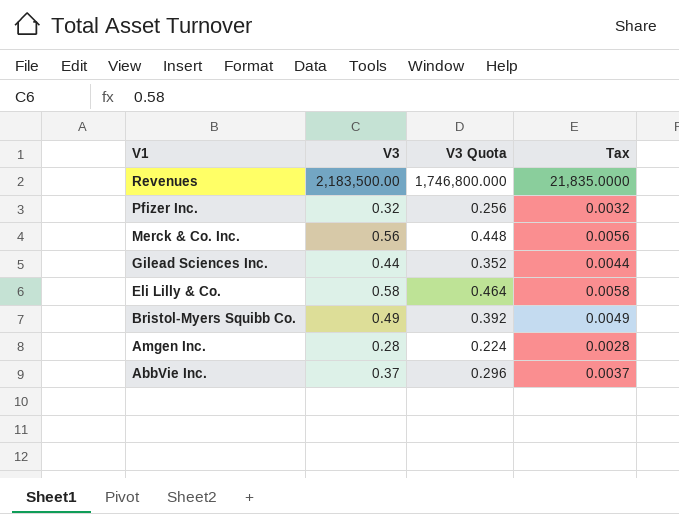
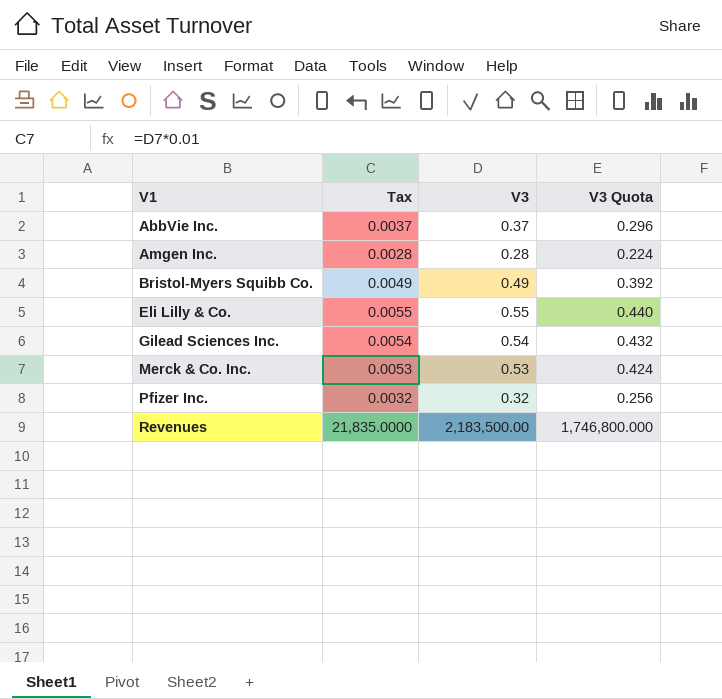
row order: V1 descending -> V1 ascending
column Tax | position: 4 -> 2
Eli Lilly & Co. | Tax: 0.0058 -> 0.0055
Eli Lilly & Co. | V3: 0.58 -> 0.55
Eli Lilly & Co. | V3 Quota: 0.464 -> 0.440
Gilead Sciences Inc. | Tax: 0.0044 -> 0.0054
Gilead Sciences Inc. | V3: 0.44 -> 0.54
Gilead Sciences Inc. | V3 Quota: 0.352 -> 0.432
Merck & Co. Inc. | Tax: 0.0056 -> 0.0053
Merck & Co. Inc. | V3: 0.56 -> 0.53
Merck & Co. Inc. | V3 Quota: 0.448 -> 0.424

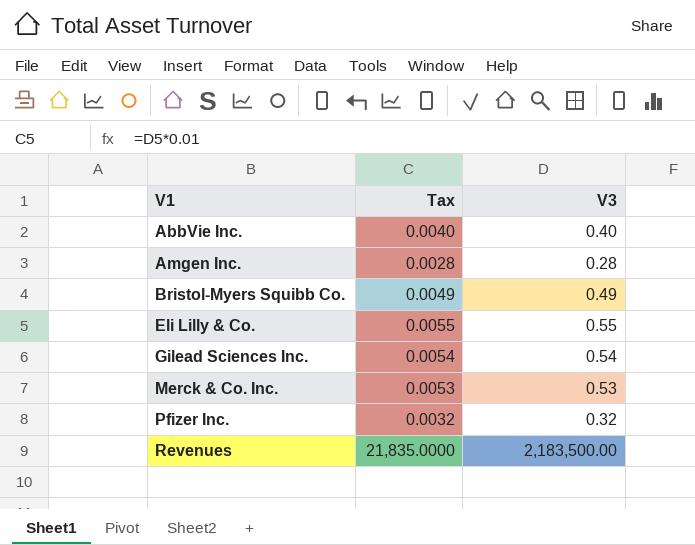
column V3 Quota | formula: [V3] * 0.8 -> none
AbbVie Inc. | Tax: 0.0037 -> 0.0040
AbbVie Inc. | V3: 0.37 -> 0.40

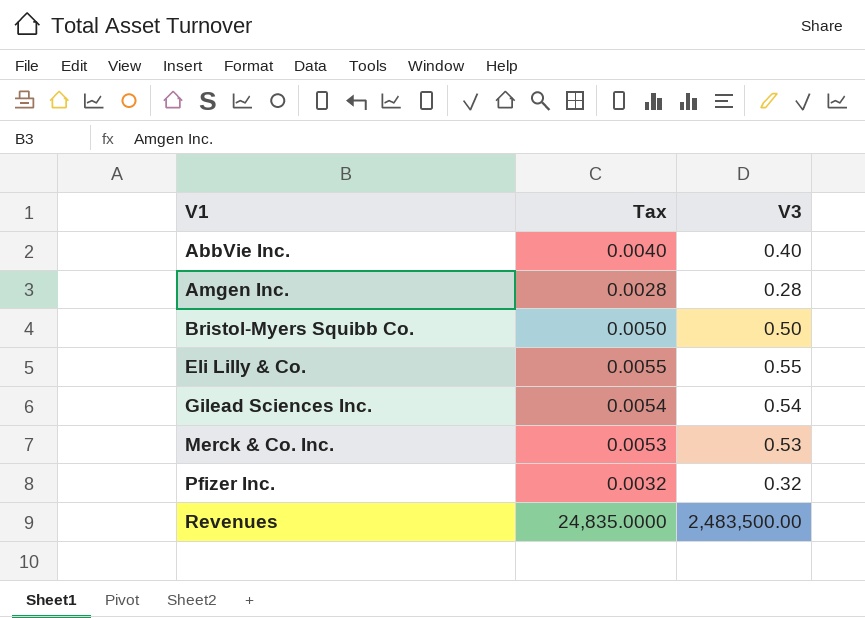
Bristol-Myers Squibb Co. | Tax: 0.0049 -> 0.0050
Bristol-Myers Squibb Co. | V3: 0.49 -> 0.50
Revenues | Tax: 21,835.0000 -> 24,835.0000
Revenues | V3: 2,183,500.00 -> 2,483,500.00

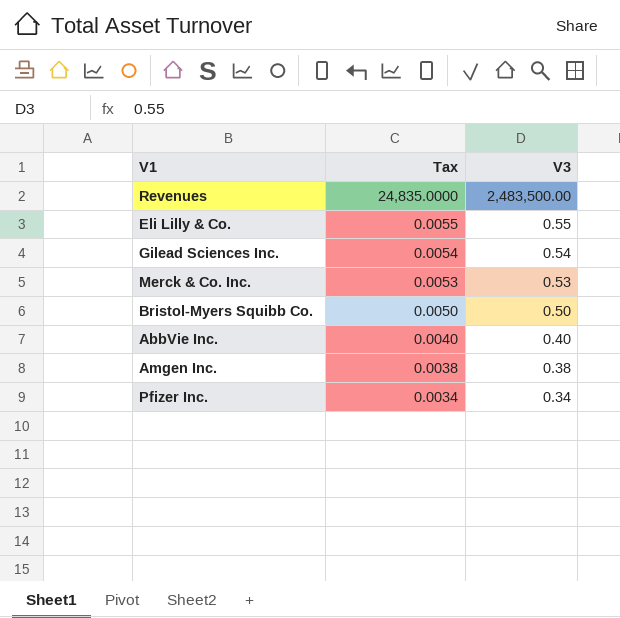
row order: V1 ascending -> Tax descending
Amgen Inc. | Tax: 0.0028 -> 0.0038
Amgen Inc. | V3: 0.28 -> 0.38
Pfizer Inc. | Tax: 0.0032 -> 0.0034
Pfizer Inc. | V3: 0.32 -> 0.34

